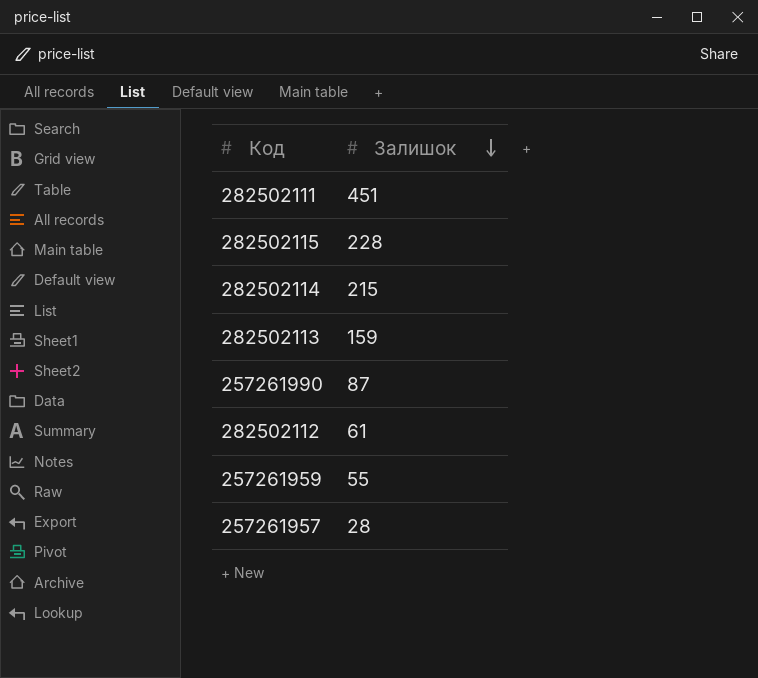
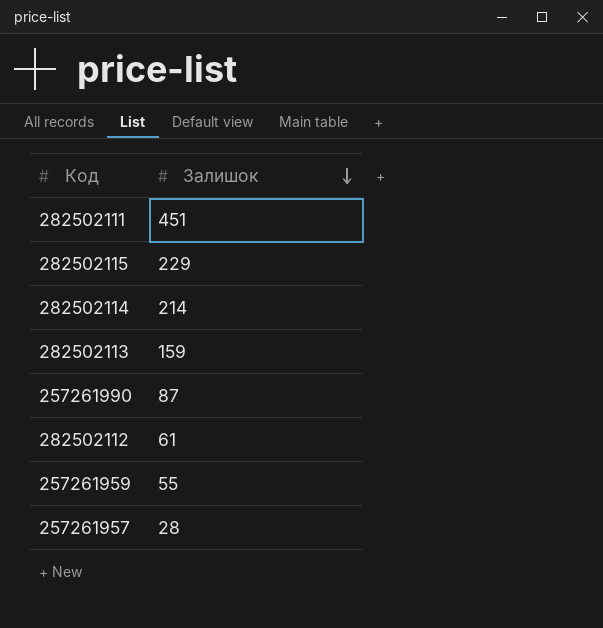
282502115 | Залишок: 228 -> 229
282502114 | Залишок: 215 -> 214

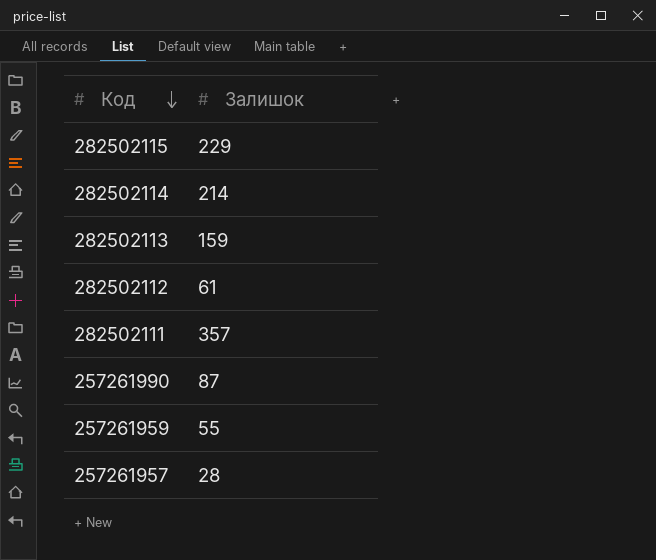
row order: Залишок descending -> Код descending
282502111 | Залишок: 451 -> 357

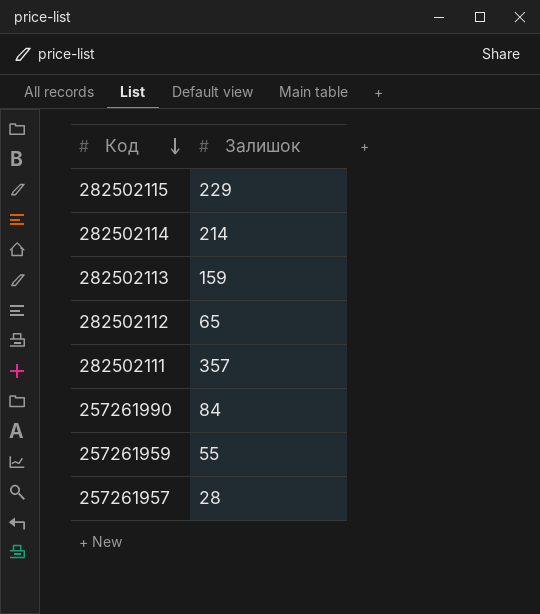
282502112 | Залишок: 61 -> 65
257261990 | Залишок: 87 -> 84

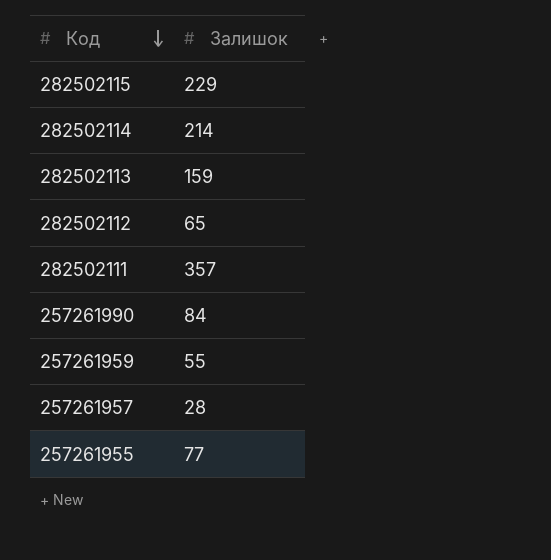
row 257261955: none -> 77

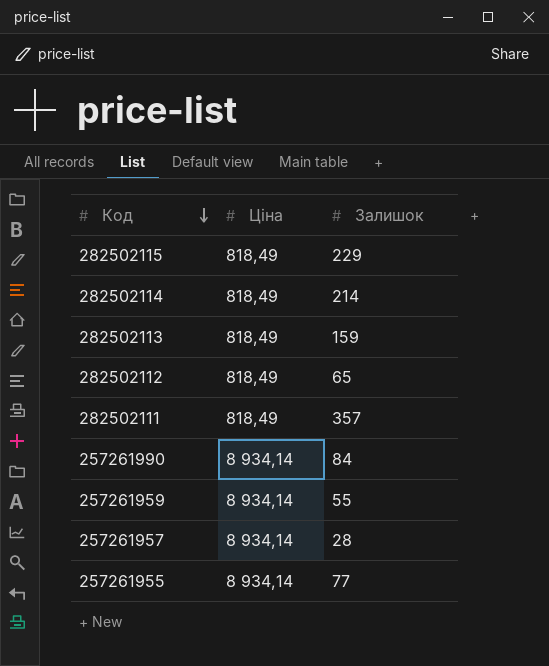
column Ціна | position: none -> 2

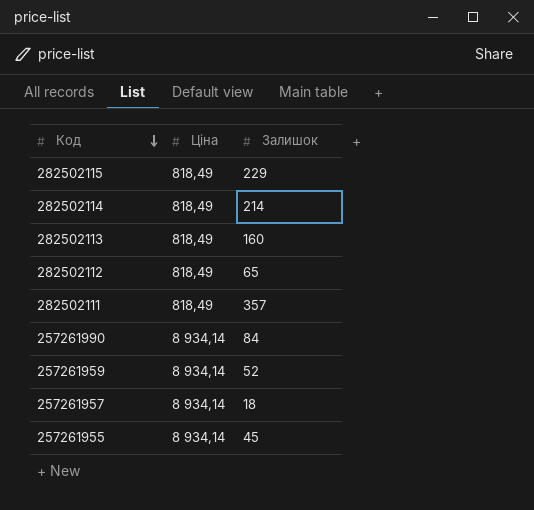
282502113 | Залишок: 159 -> 160
257261959 | Залишок: 55 -> 52
257261957 | Залишок: 28 -> 18
257261955 | Залишок: 77 -> 45

